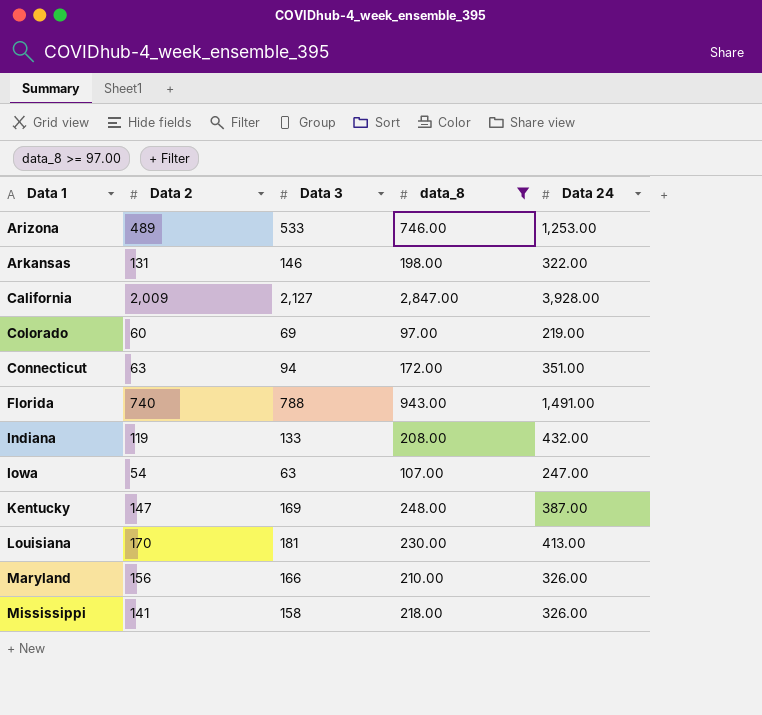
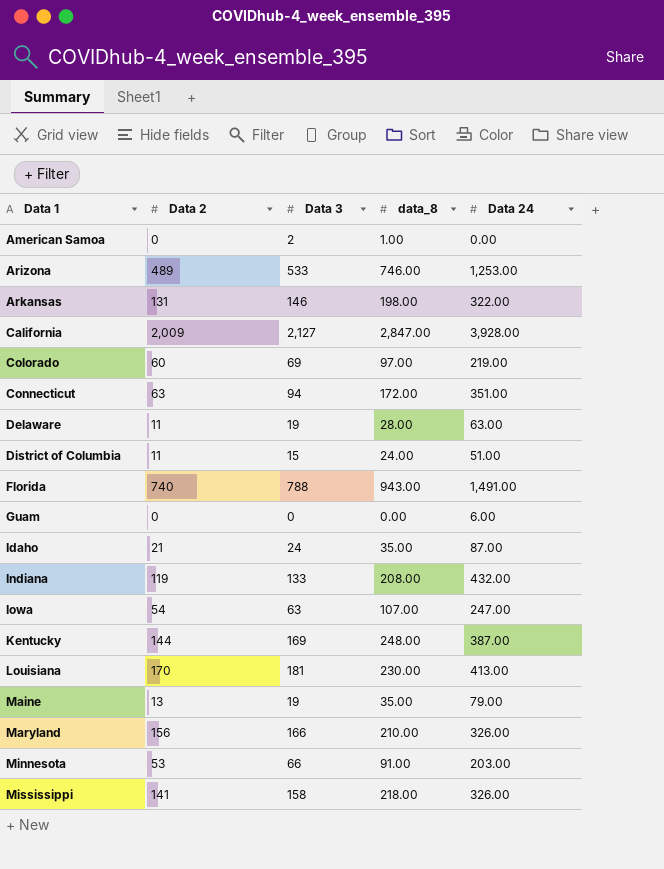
filter: data_8 >= 97.00 -> none
Kentucky | Data 2: 147 -> 144

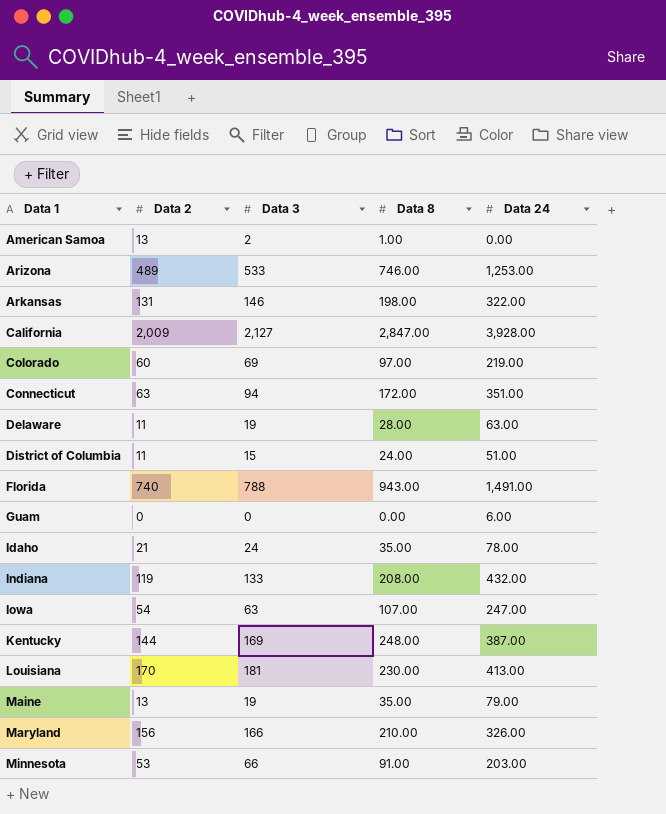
column name: data_8 -> Data 8
row Mississippi: 141 | 158 | 218.00 | 326.00 -> none
American Samoa | Data 2: 0 -> 13
Idaho | Data 24: 87.00 -> 78.00

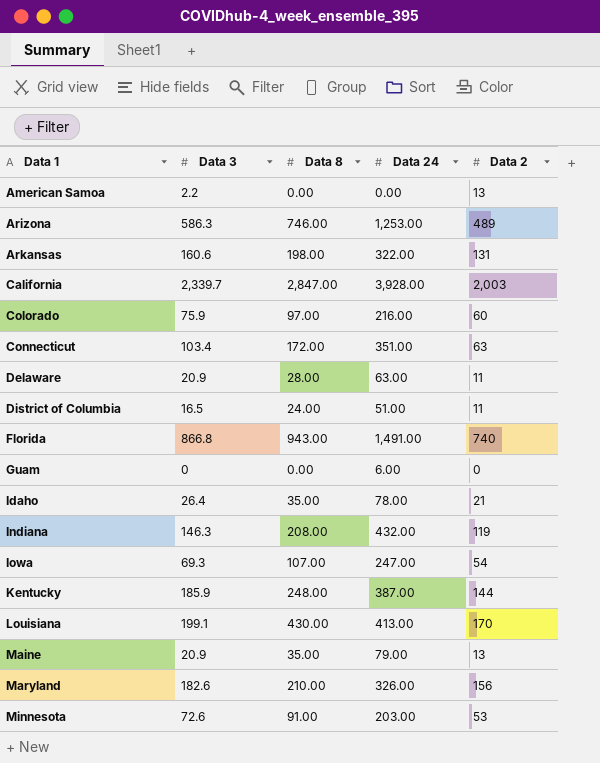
column Data 2 | position: 2 -> 5
American Samoa | Data 3: 2 -> 2.2
American Samoa | Data 8: 1.00 -> 0.00
Arizona | Data 3: 533 -> 586.3
Arkansas | Data 3: 146 -> 160.6
California | Data 3: 2,127 -> 2,339.7
California | Data 2: 2,009 -> 2,003
Colorado | Data 3: 69 -> 75.9
Colorado | Data 24: 219.00 -> 216.00
Connecticut | Data 3: 94 -> 103.4
Delaware | Data 3: 19 -> 20.9
District of Columbia | Data 3: 15 -> 16.5
Florida | Data 3: 788 -> 866.8
Idaho | Data 3: 24 -> 26.4
Indiana | Data 3: 133 -> 146.3
Iowa | Data 3: 63 -> 69.3
Kentucky | Data 3: 169 -> 185.9
Louisiana | Data 3: 181 -> 199.1
Louisiana | Data 8: 230.00 -> 430.00
Maine | Data 3: 19 -> 20.9
Maryland | Data 3: 166 -> 182.6
Minnesota | Data 3: 66 -> 72.6

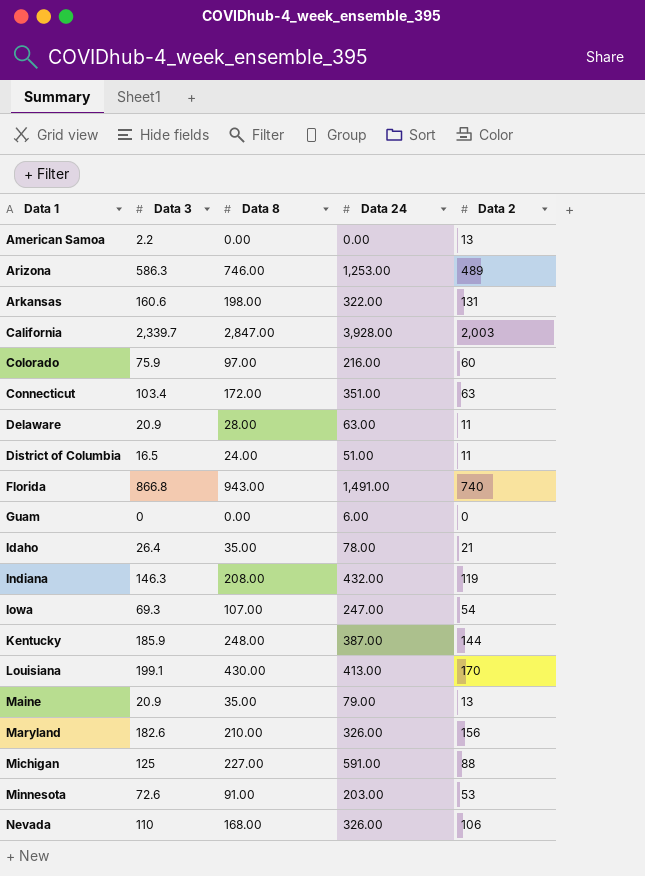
row Michigan: none -> 125 | 227.00 | 591.00 | 88
row Nevada: none -> 110 | 168.00 | 326.00 | 106

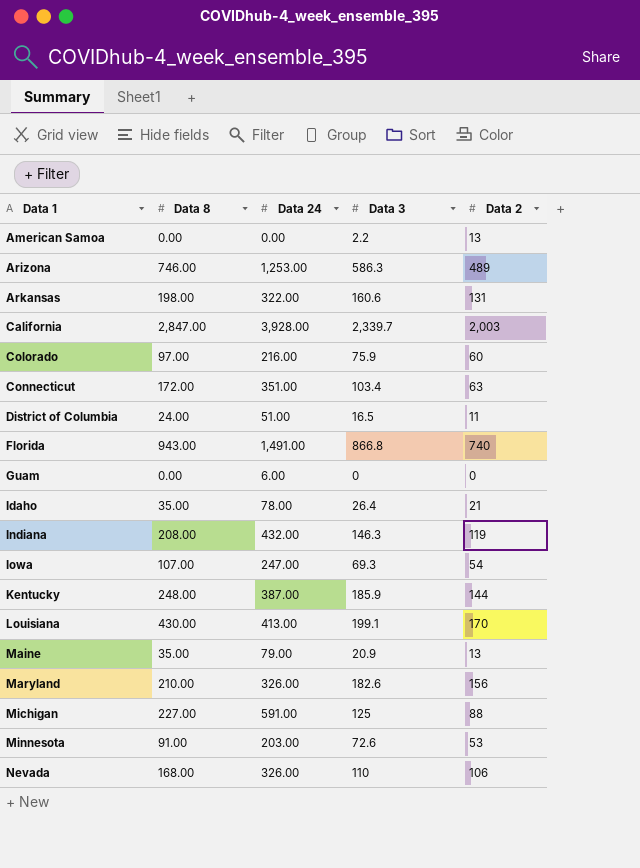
column Data 3 | position: 2 -> 4
row Delaware: 20.9 | 28.00 | 63.00 | 11 -> none

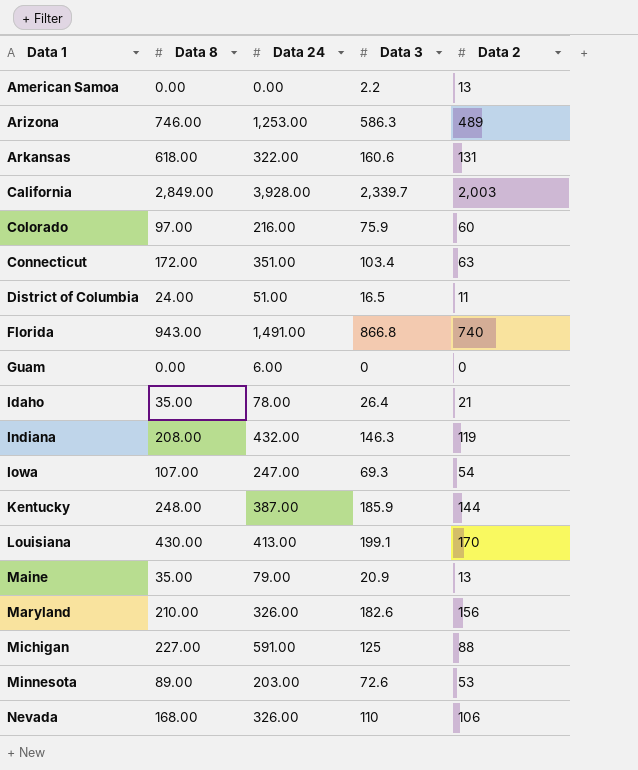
Arkansas | Data 8: 198.00 -> 618.00
California | Data 8: 2,847.00 -> 2,849.00
Minnesota | Data 8: 91.00 -> 89.00

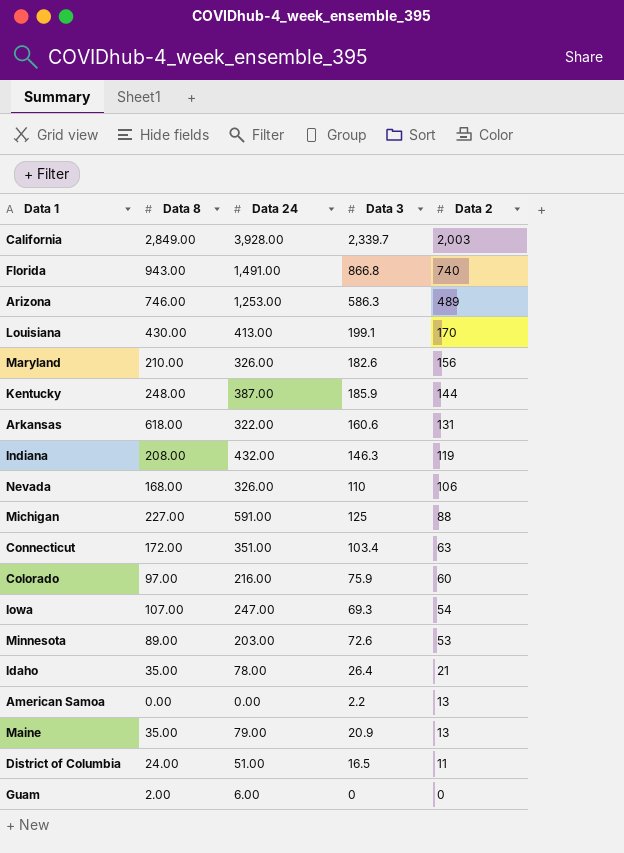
row order: Data 1 ascending -> Data 2 descending
Guam | Data 8: 0.00 -> 2.00

